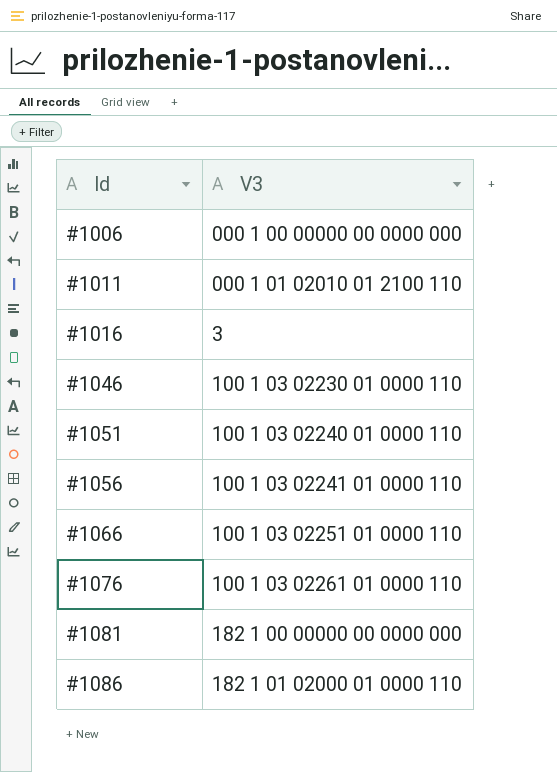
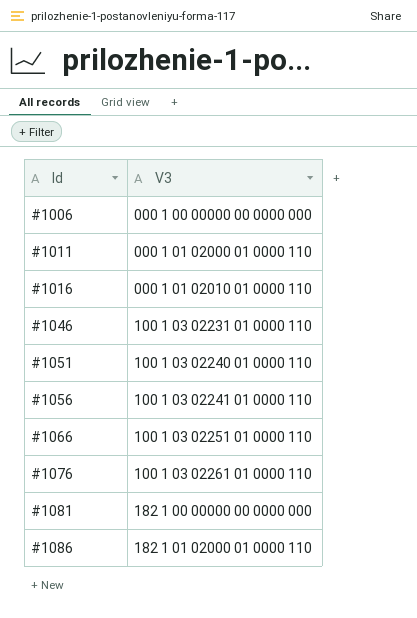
#1011 | V3: 000 1 01 02010 01 2100 110 -> 000 1 01 02000 01 0000 110
#1016 | V3: 3 -> 000 1 01 02010 01 0000 110
#1046 | V3: 100 1 03 02230 01 0000 110 -> 100 1 03 02231 01 0000 110

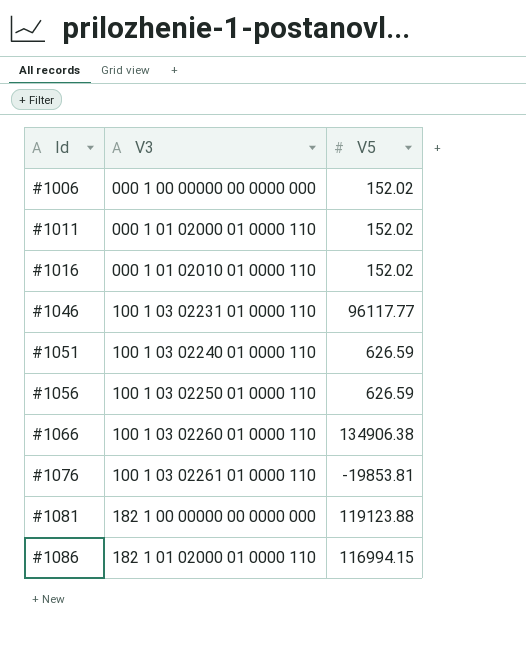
column V5 | position: none -> 3
#1056 | V3: 100 1 03 02241 01 0000 110 -> 100 1 03 02250 01 0000 110
#1066 | V3: 100 1 03 02251 01 0000 110 -> 100 1 03 02260 01 0000 110

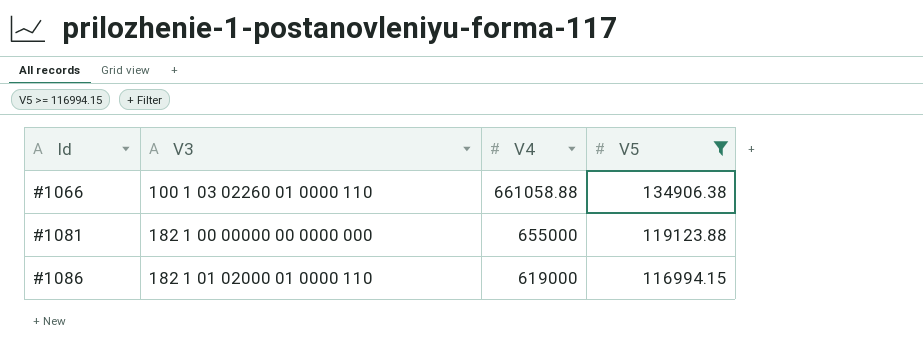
filter: none -> V5 >= 116994.15
column V4 | position: none -> 3

